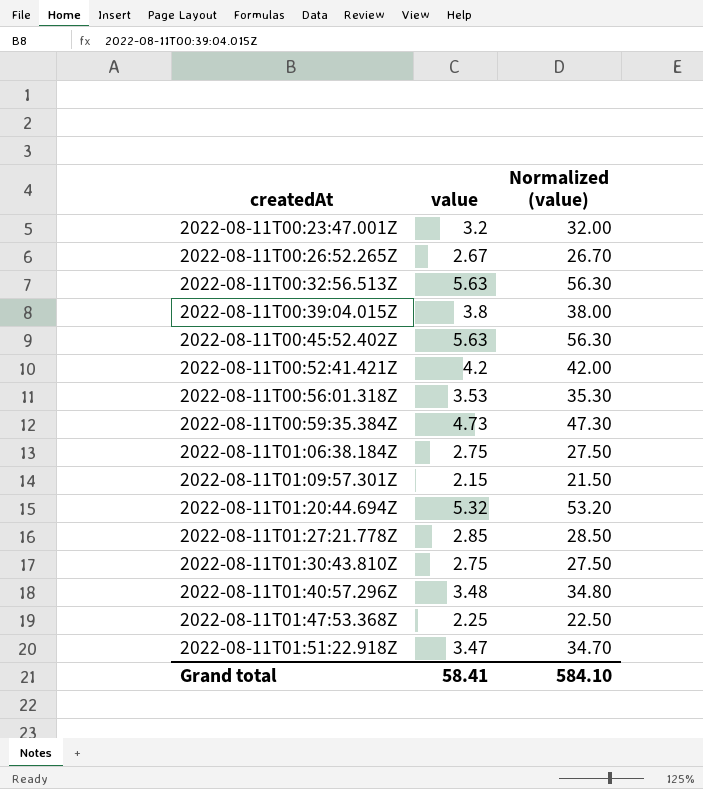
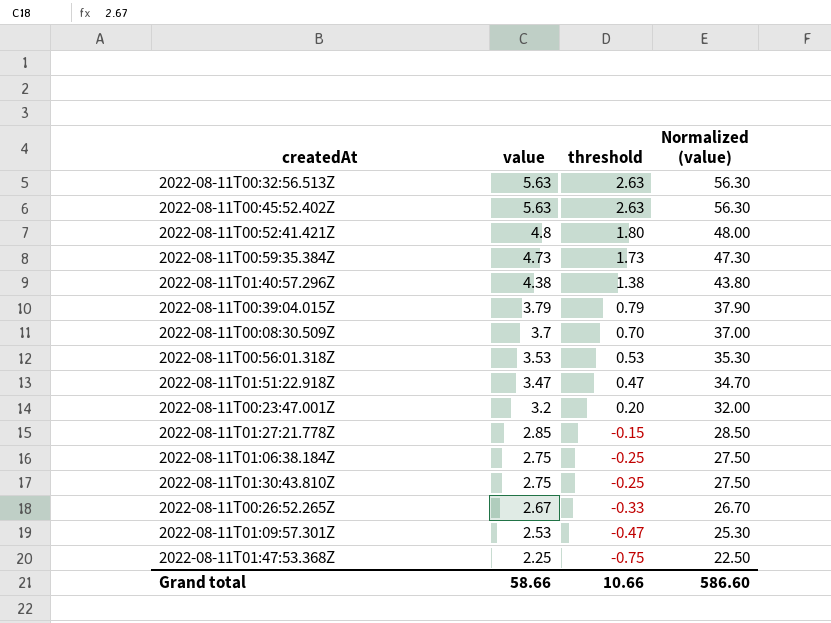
row order: createdAt ascending -> value descending
column threshold | formula: none -> [value] - 3
row 2022-08-11T01:20:44.694Z: 5.32 | 53.20 -> none
2022-08-11T00:52:41.421Z | value: 4.2 -> 4.8
2022-08-11T00:52:41.421Z | Normalized (value): 42.00 -> 48.00
2022-08-11T01:40:57.296Z | value: 3.48 -> 4.38
2022-08-11T01:40:57.296Z | Normalized (value): 34.80 -> 43.80
2022-08-11T00:39:04.015Z | value: 3.8 -> 3.79
2022-08-11T00:39:04.015Z | Normalized (value): 38.00 -> 37.90
row 2022-08-11T00:08:30.509Z: none -> 3.7 | 0.70 | 37.00
2022-08-11T01:09:57.301Z | value: 2.15 -> 2.53
2022-08-11T01:09:57.301Z | Normalized (value): 21.50 -> 25.30
Grand total | value: 58.41 -> 58.66
Grand total | Normalized (value): 584.10 -> 586.60

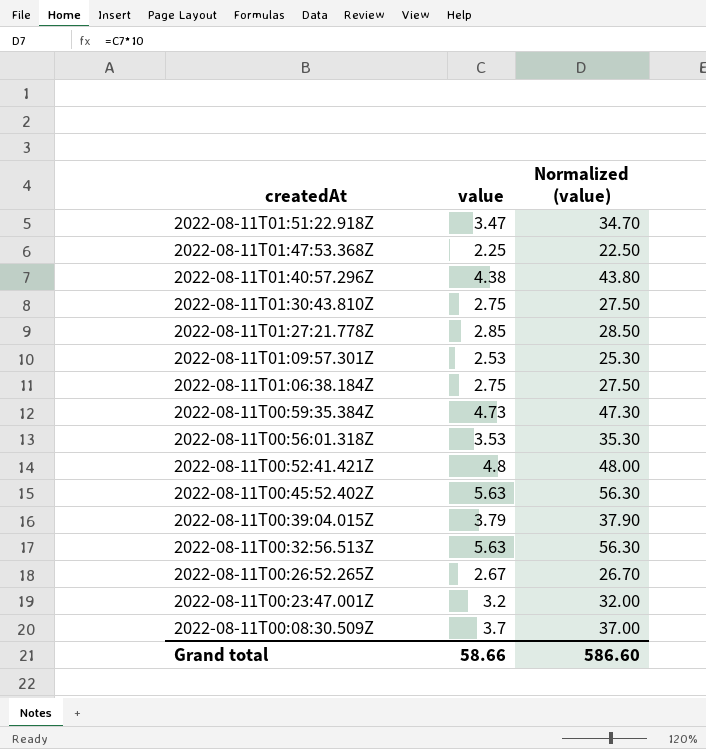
row order: value descending -> createdAt descending
column threshold | formula: [value] - 3 -> none

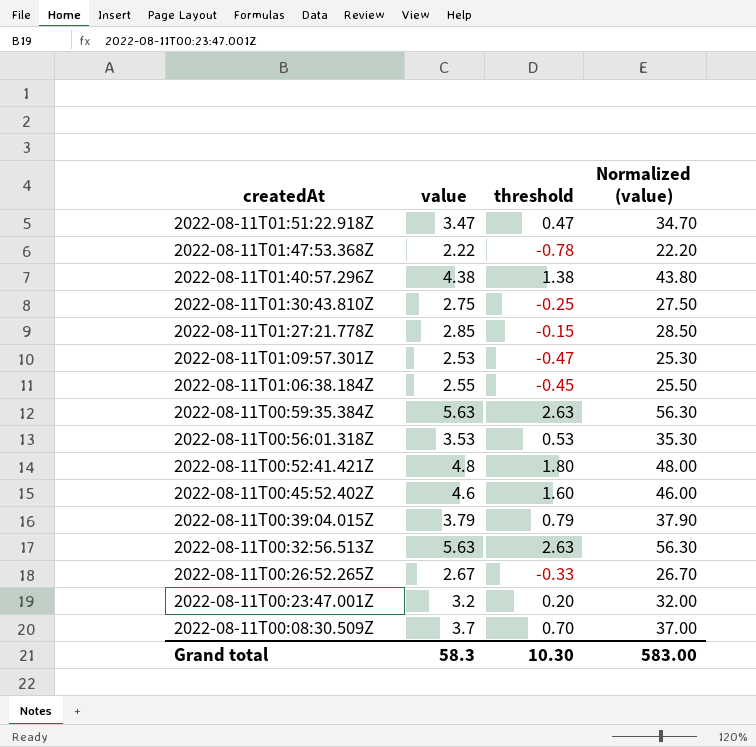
column threshold | formula: none -> [value] - 3
2022-08-11T01:47:53.368Z | value: 2.25 -> 2.22
2022-08-11T01:47:53.368Z | Normalized (value): 22.50 -> 22.20
2022-08-11T01:06:38.184Z | value: 2.75 -> 2.55
2022-08-11T01:06:38.184Z | Normalized (value): 27.50 -> 25.50
2022-08-11T00:59:35.384Z | value: 4.73 -> 5.63
2022-08-11T00:59:35.384Z | Normalized (value): 47.30 -> 56.30
2022-08-11T00:45:52.402Z | value: 5.63 -> 4.6
2022-08-11T00:45:52.402Z | Normalized (value): 56.30 -> 46.00
Grand total | value: 58.66 -> 58.3
Grand total | Normalized (value): 586.60 -> 583.00

